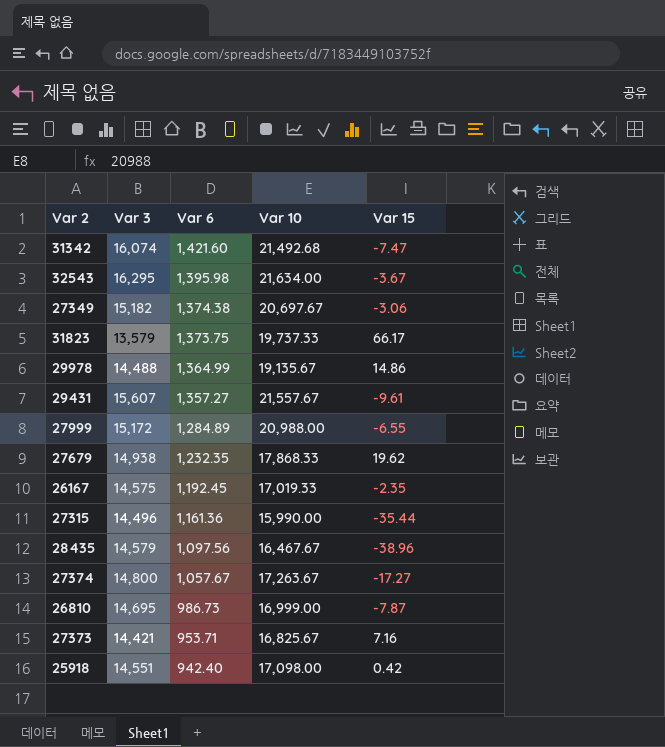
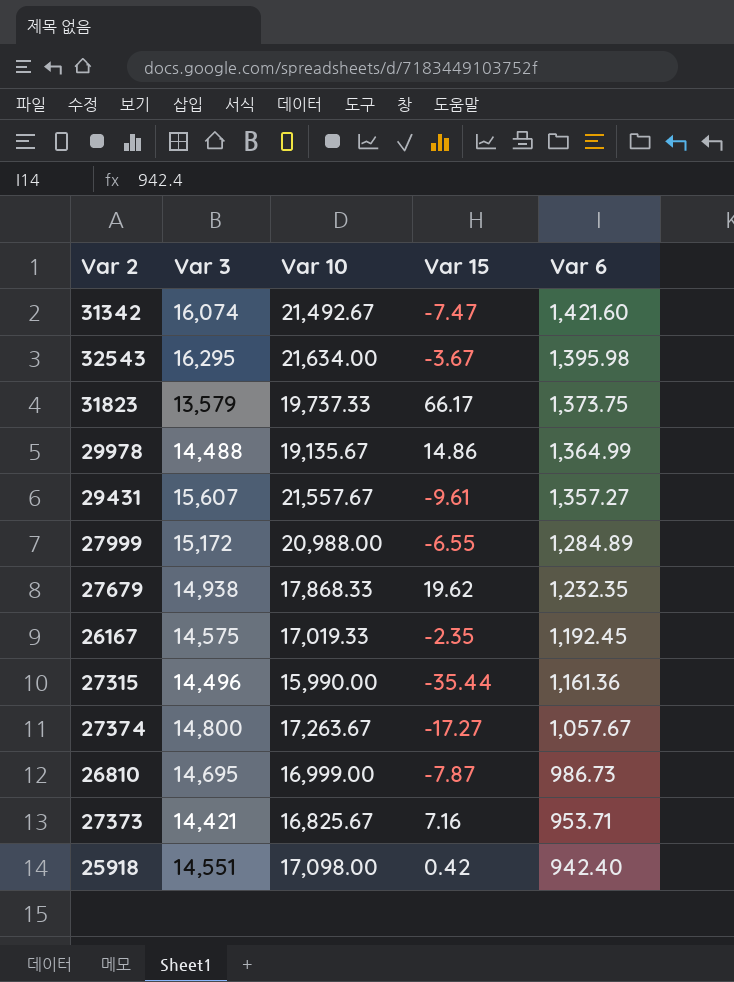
column Var 6 | position: 3 -> 5
row 27349: 15,182 | 1,374.38 | 20,697.67 | -3.06 -> none
row 28435: 14,579 | 1,097.56 | 16,467.67 | -38.96 -> none
31342 | Var 10: 21,492.68 -> 21,492.67

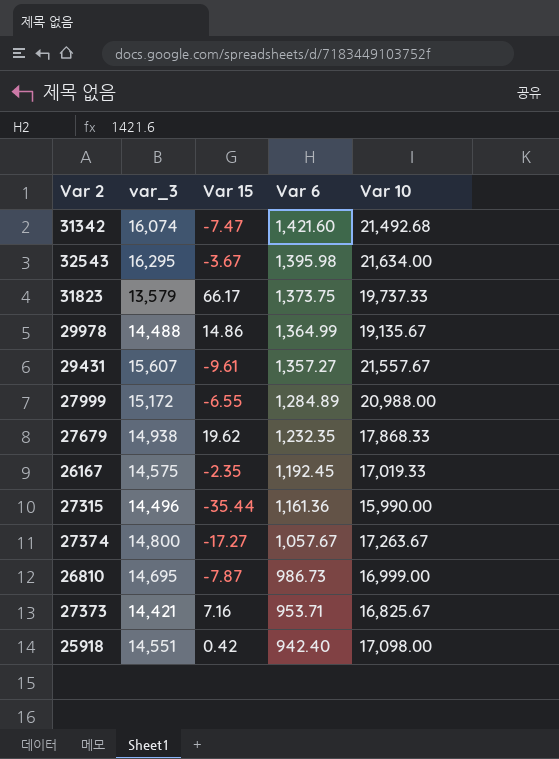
column name: Var 3 -> var_3
column Var 10 | position: 3 -> 5
31342 | Var 10: 21,492.67 -> 21,492.68

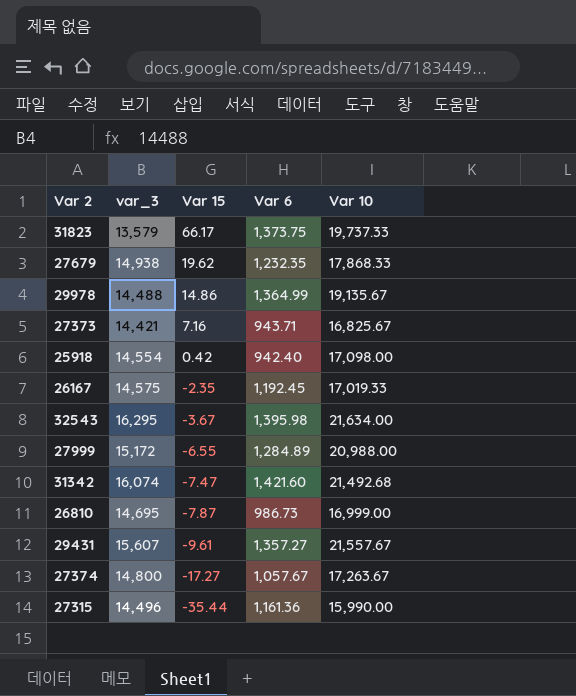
row order: Var 6 descending -> Var 15 descending
27373 | Var 6: 953.71 -> 943.71
25918 | var_3: 14,551 -> 14,554

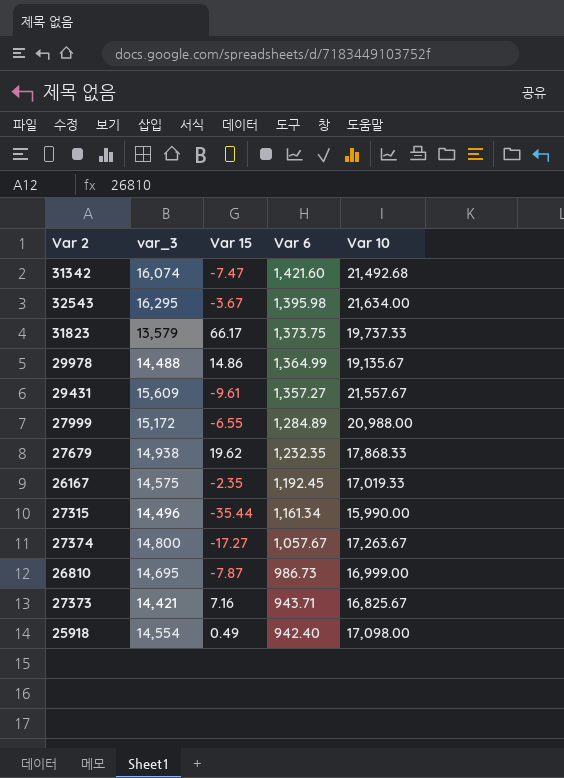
row order: Var 15 descending -> Var 6 descending
29431 | var_3: 15,607 -> 15,609
27315 | Var 6: 1,161.36 -> 1,161.34
25918 | Var 15: 0.42 -> 0.49

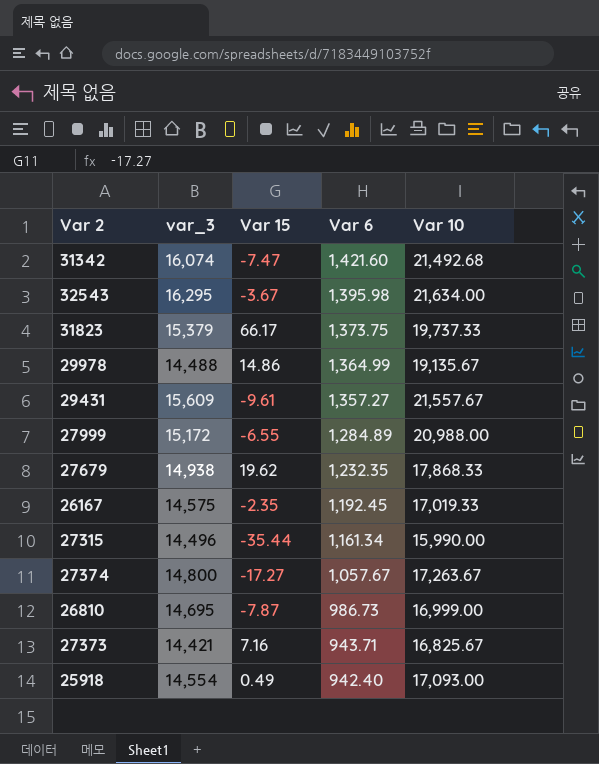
31823 | var_3: 13,579 -> 15,379
25918 | Var 10: 17,098.00 -> 17,093.00

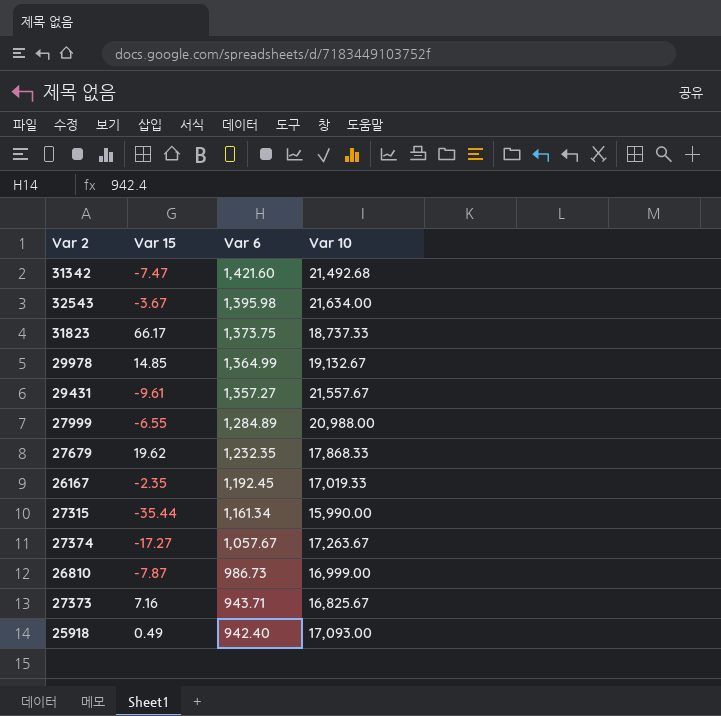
column var_3 | position: 2 -> none
31823 | Var 10: 19,737.33 -> 18,737.33
29978 | Var 15: 14.86 -> 14.85
29978 | Var 10: 19,135.67 -> 19,132.67

